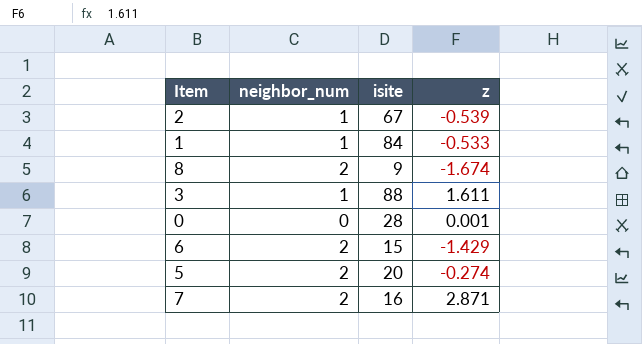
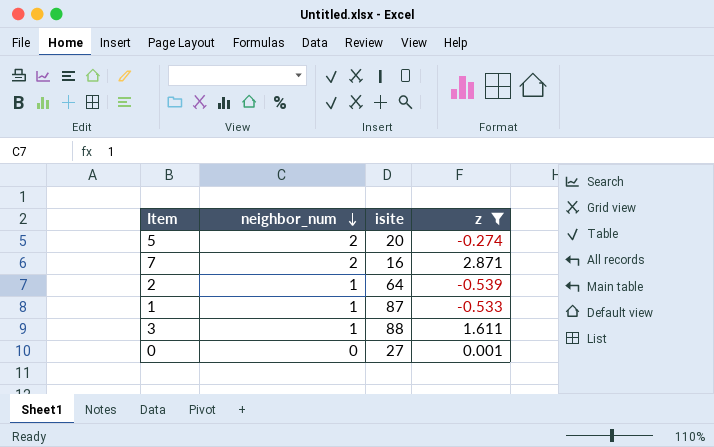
filter: none -> z >= -0.539
row order: none -> neighbor_num descending
2 | isite: 67 -> 64
1 | isite: 84 -> 87
0 | isite: 28 -> 27

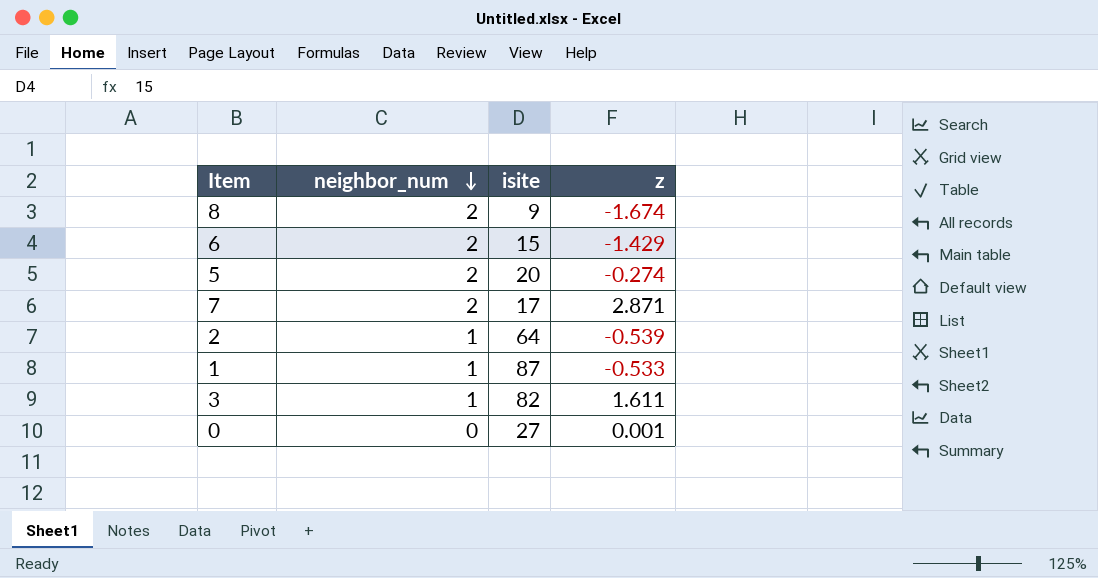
filter: z >= -0.539 -> none
7 | isite: 16 -> 17
3 | isite: 88 -> 82

